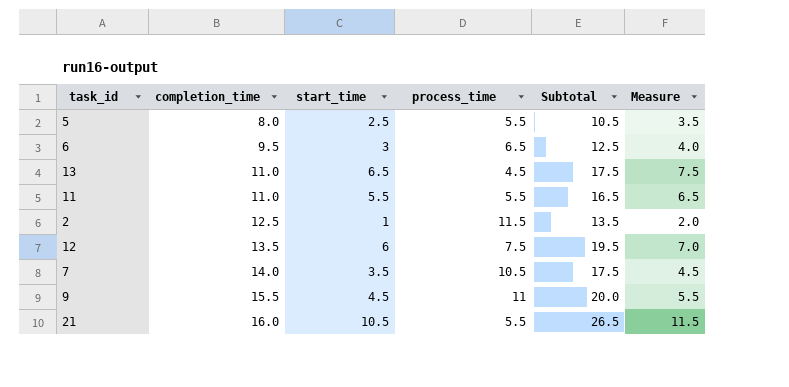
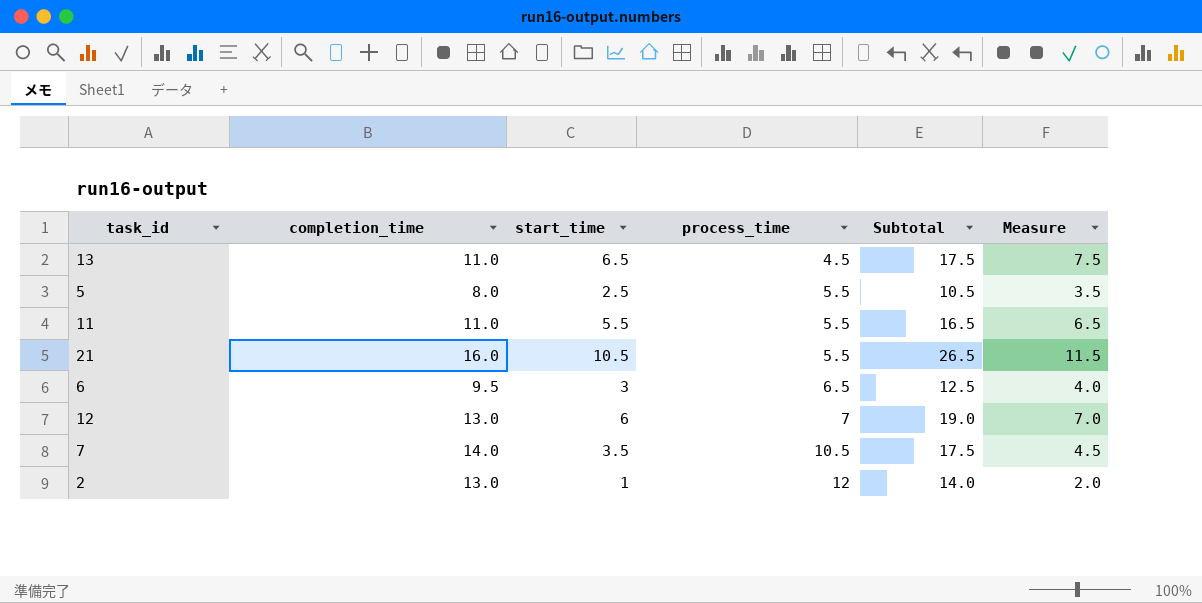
row order: completion_time ascending -> process_time ascending
row 9: 15.5 | 4.5 | 11 | 20.0 | 5.5 -> none
12 | completion_time: 13.5 -> 13.0
12 | process_time: 7.5 -> 7
12 | Subtotal: 19.5 -> 19.0
2 | completion_time: 12.5 -> 13.0
2 | process_time: 11.5 -> 12
2 | Subtotal: 13.5 -> 14.0

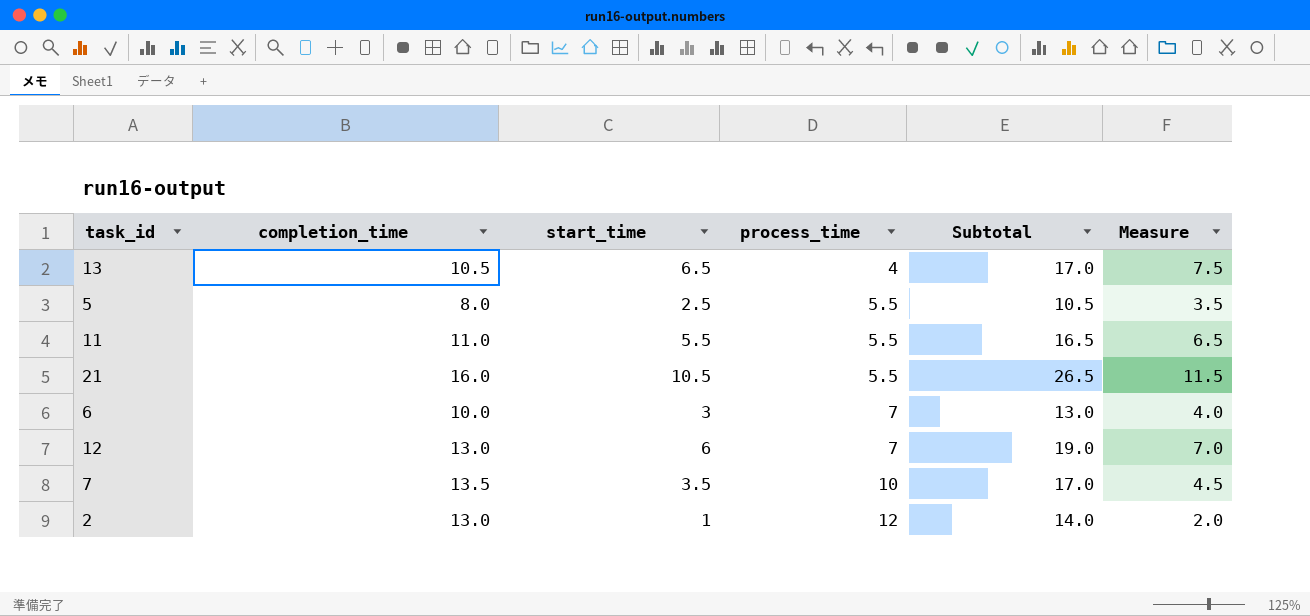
13 | completion_time: 11.0 -> 10.5
13 | process_time: 4.5 -> 4
13 | Subtotal: 17.5 -> 17.0
6 | completion_time: 9.5 -> 10.0
6 | process_time: 6.5 -> 7
6 | Subtotal: 12.5 -> 13.0
7 | completion_time: 14.0 -> 13.5
7 | process_time: 10.5 -> 10
7 | Subtotal: 17.5 -> 17.0

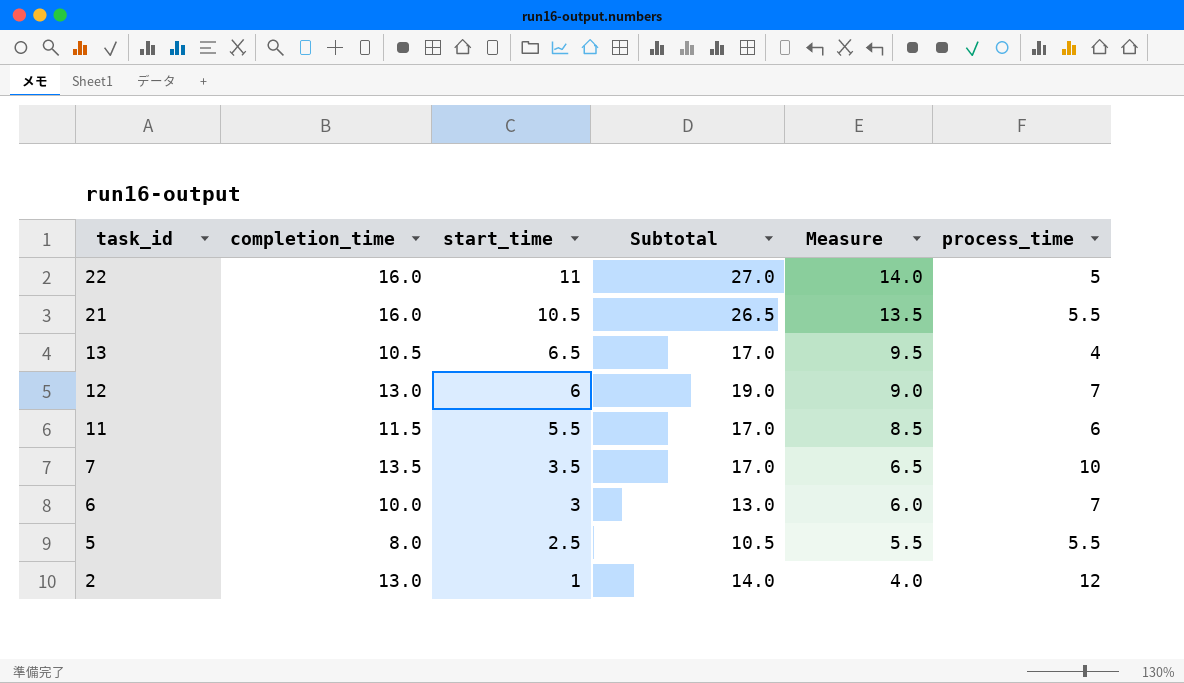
row order: process_time ascending -> task_id descending
column Measure | formula: [start_time] + 1 -> [start_time] + 3
column process_time | position: 4 -> 6
row 22: none -> 16.0 | 11 | 27.0 | 14.0 | 5
11 | completion_time: 11.0 -> 11.5
11 | Subtotal: 16.5 -> 17.0
11 | process_time: 5.5 -> 6

